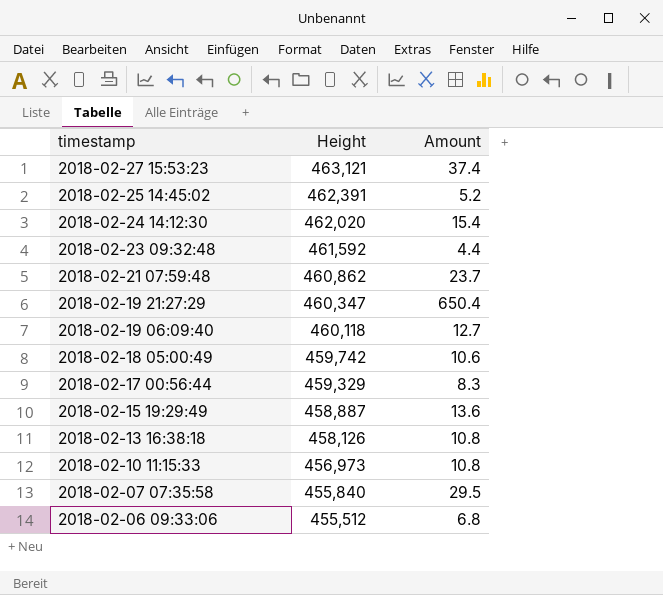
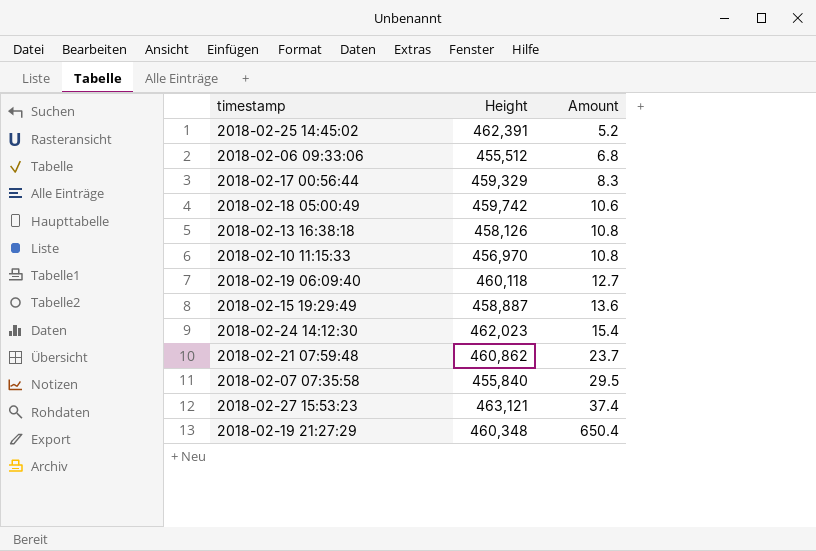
row order: timestamp descending -> Amount ascending
row 2018-02-23 09:32:48: 461,592 | 4.4 -> none
2018-02-10 11:15:33 | Height: 456,973 -> 456,970
2018-02-24 14:12:30 | Height: 462,020 -> 462,023
2018-02-19 21:27:29 | Height: 460,347 -> 460,348

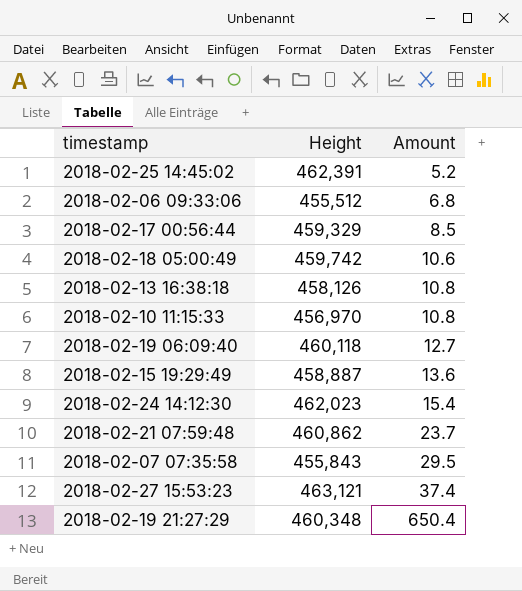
2018-02-17 00:56:44 | Amount: 8.3 -> 8.5
2018-02-07 07:35:58 | Height: 455,840 -> 455,843

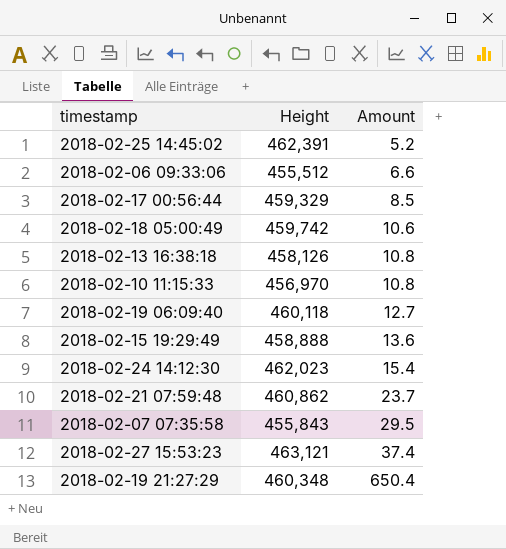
2018-02-06 09:33:06 | Amount: 6.8 -> 6.6
2018-02-15 19:29:49 | Height: 458,887 -> 458,888

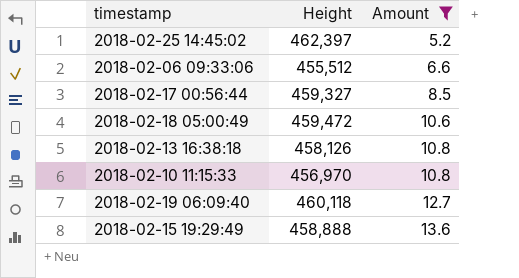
filter: none -> Amount <= 13.6
2018-02-25 14:45:02 | Height: 462,391 -> 462,397
2018-02-17 00:56:44 | Height: 459,329 -> 459,327
2018-02-18 05:00:49 | Height: 459,742 -> 459,472

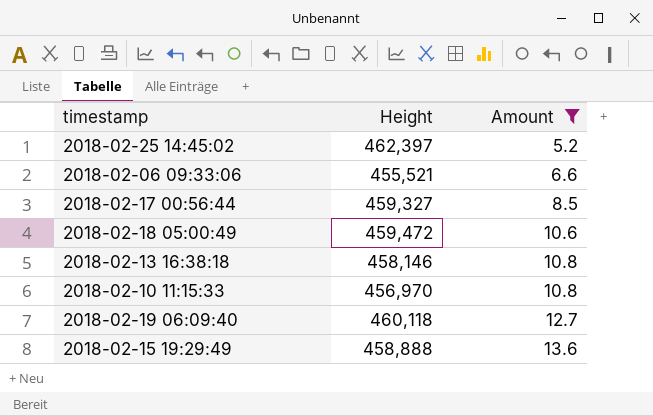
2018-02-06 09:33:06 | Height: 455,512 -> 455,521
2018-02-13 16:38:18 | Height: 458,126 -> 458,146

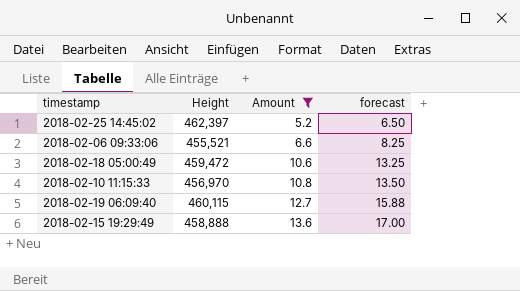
column forecast | formula: none -> [Amount] * 1.25
row 2018-02-17 00:56:44: 459,327 | 8.5 -> none
row 2018-02-13 16:38:18: 458,146 | 10.8 -> none
2018-02-19 06:09:40 | Height: 460,118 -> 460,115

